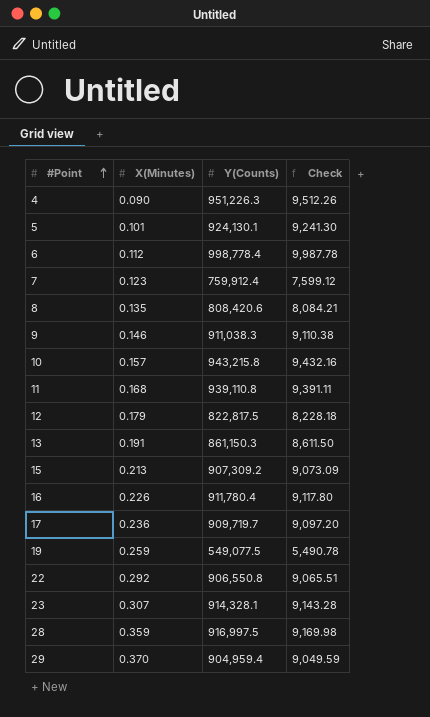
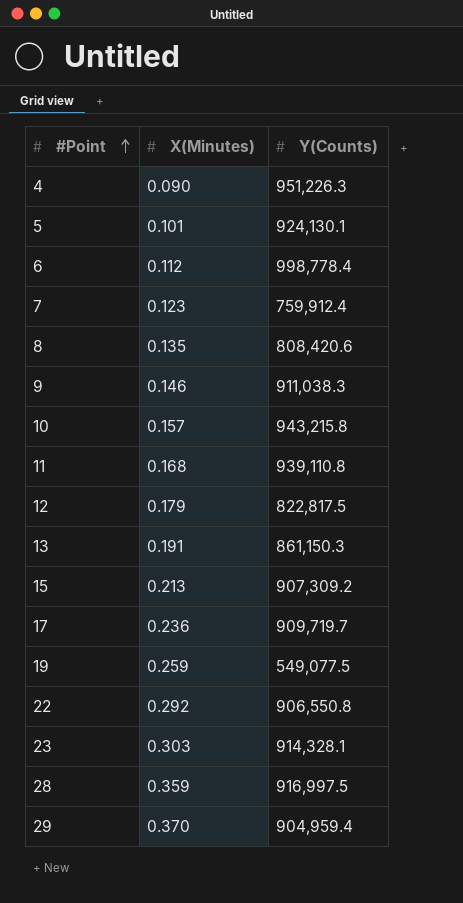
column Check | formula: [Y(Counts)] * 0.01 -> none
row 16: 0.226 | 911,780.4 | 9,117.80 -> none
23 | X(Minutes): 0.307 -> 0.303

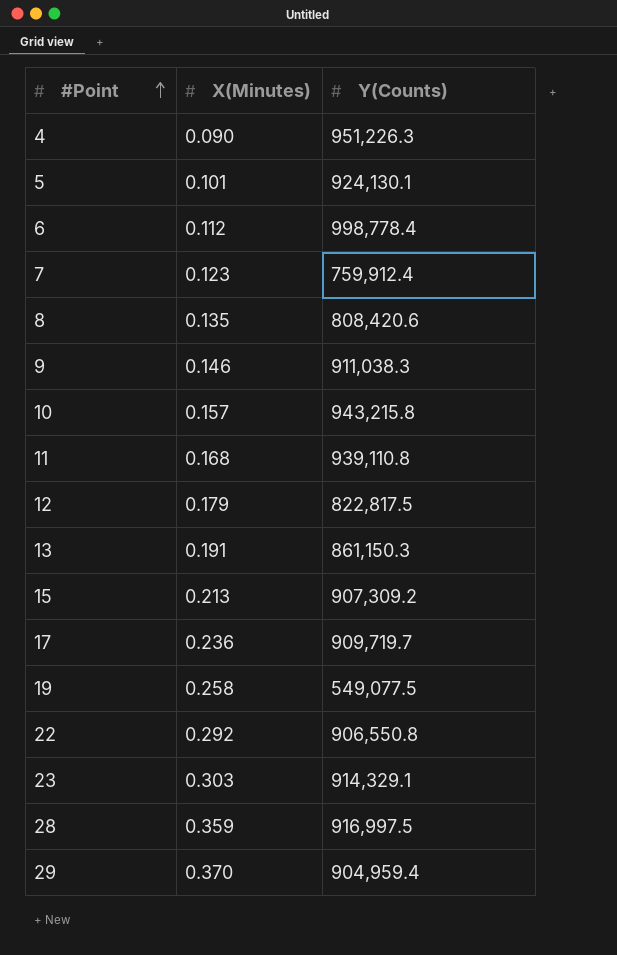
19 | X(Minutes): 0.259 -> 0.258
23 | Y(Counts): 914,328.1 -> 914,329.1

